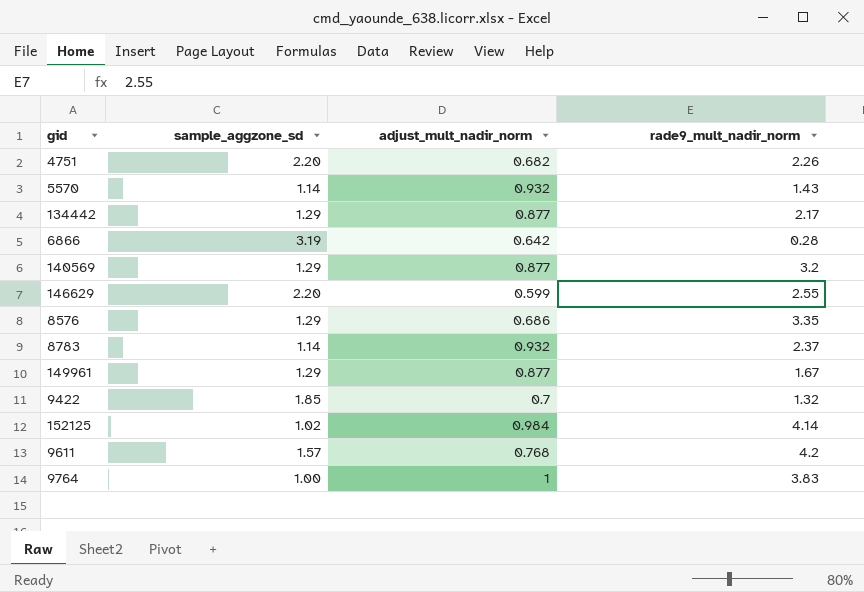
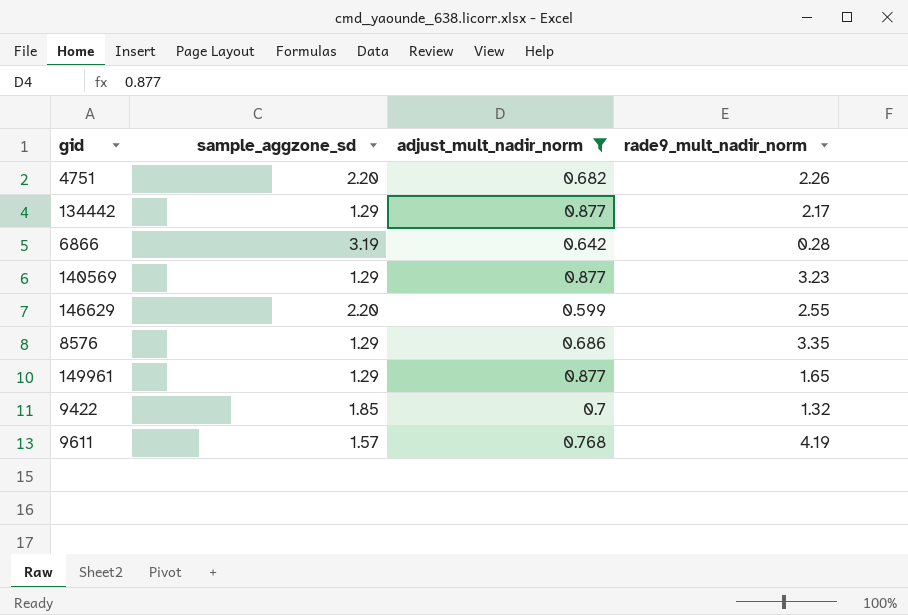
filter: none -> adjust_mult_nadir_norm <= 0.877
140569 | rade9_mult_nadir_norm: 3.2 -> 3.23
149961 | rade9_mult_nadir_norm: 1.67 -> 1.65
9611 | rade9_mult_nadir_norm: 4.2 -> 4.19

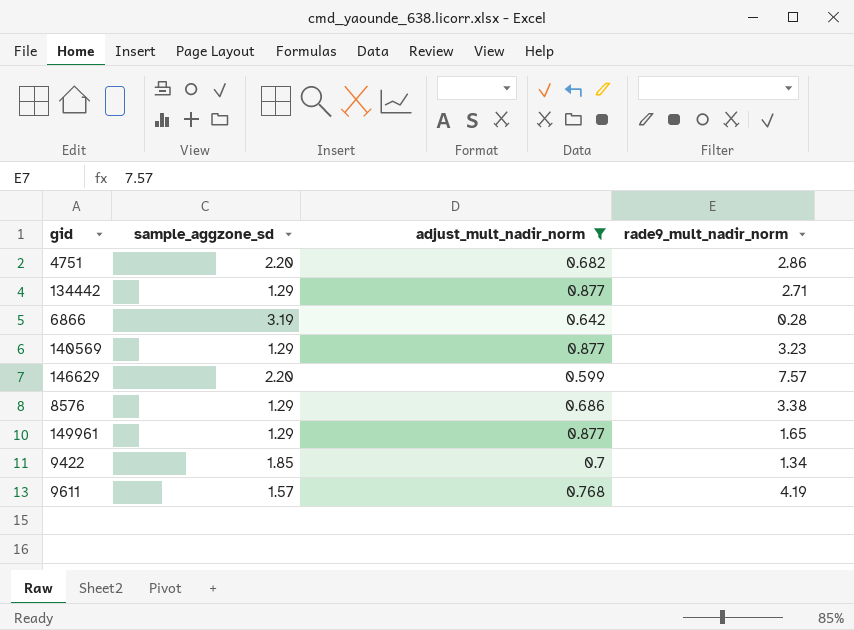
4751 | rade9_mult_nadir_norm: 2.26 -> 2.86
134442 | rade9_mult_nadir_norm: 2.17 -> 2.71
146629 | rade9_mult_nadir_norm: 2.55 -> 7.57
8576 | rade9_mult_nadir_norm: 3.35 -> 3.38
9422 | rade9_mult_nadir_norm: 1.32 -> 1.34

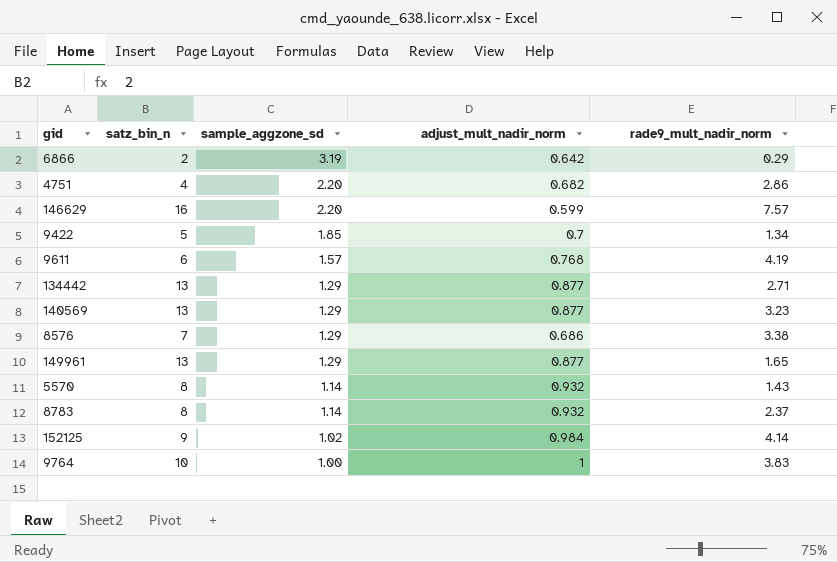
filter: adjust_mult_nadir_norm <= 0.877 -> none
row order: none -> sample_aggzone_sd descending
column satz_bin_n | position: none -> 2
6866 | rade9_mult_nadir_norm: 0.28 -> 0.29

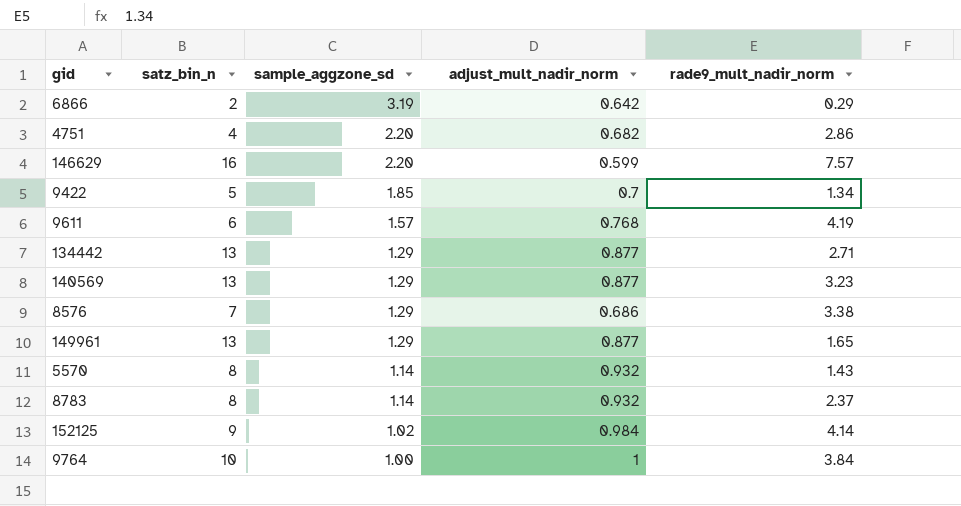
9764 | rade9_mult_nadir_norm: 3.83 -> 3.84

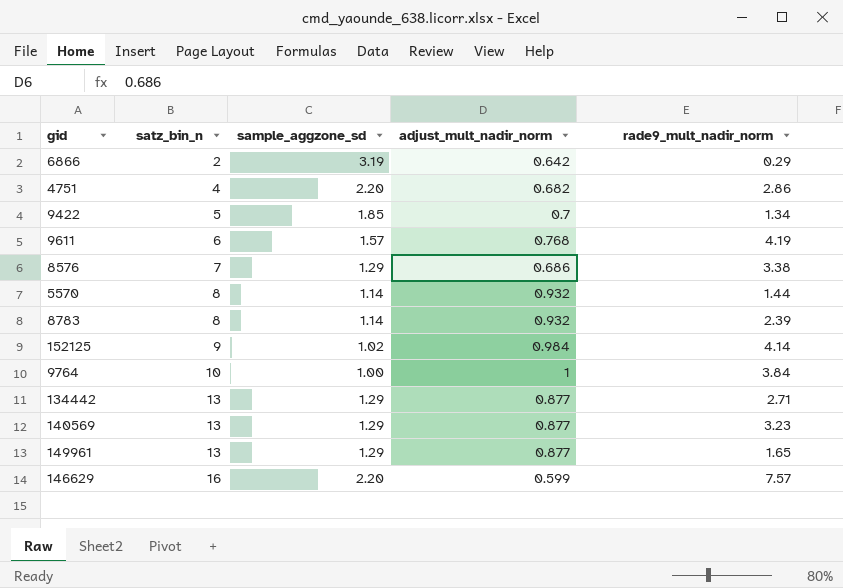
row order: sample_aggzone_sd descending -> satz_bin_n ascending
5570 | rade9_mult_nadir_norm: 1.43 -> 1.44
8783 | rade9_mult_nadir_norm: 2.37 -> 2.39

